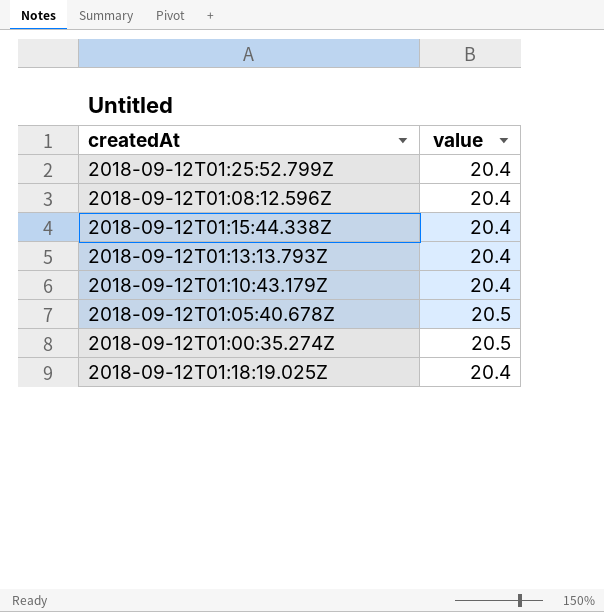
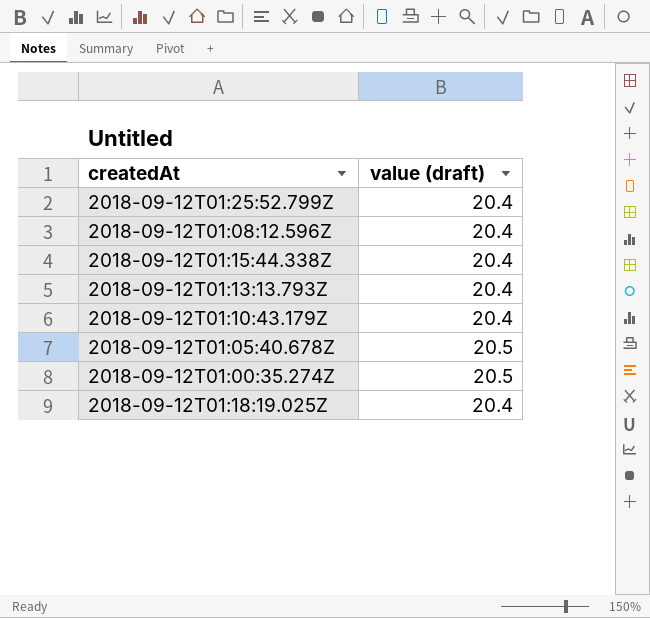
column name: value -> value (draft)

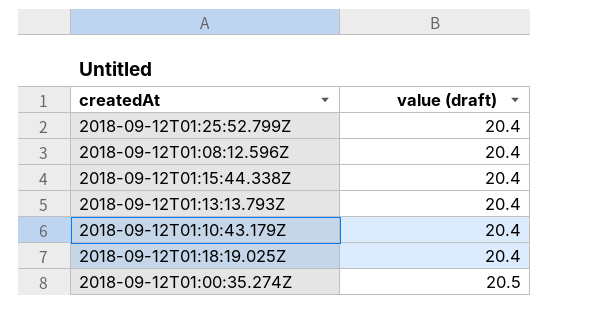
row order: none -> value (draft) ascending
row 2018-09-12T01:05:40.678Z: 20.5 -> none

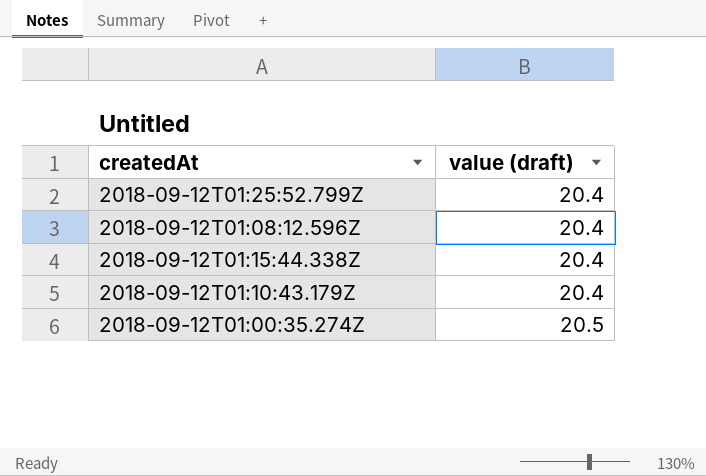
row 2018-09-12T01:13:13.793Z: 20.4 -> none
row 2018-09-12T01:18:19.025Z: 20.4 -> none

